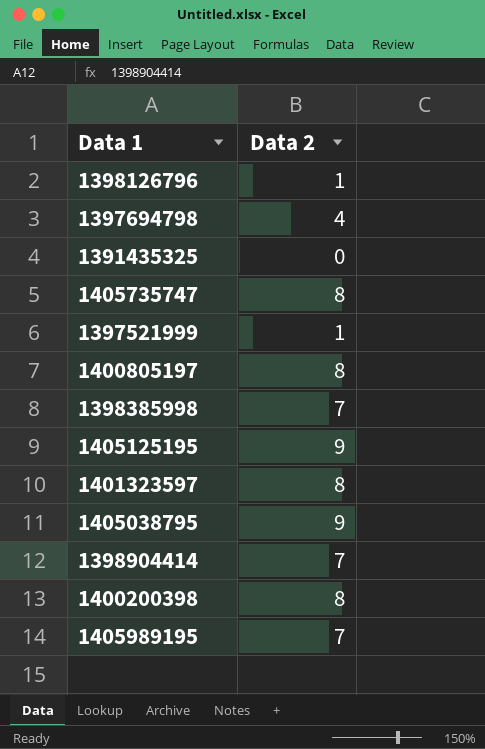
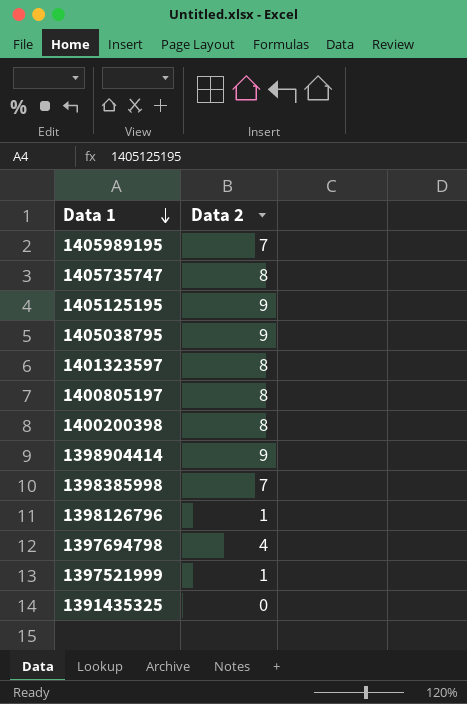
row order: none -> Data 1 descending
1398904414 | Data 2: 7 -> 9

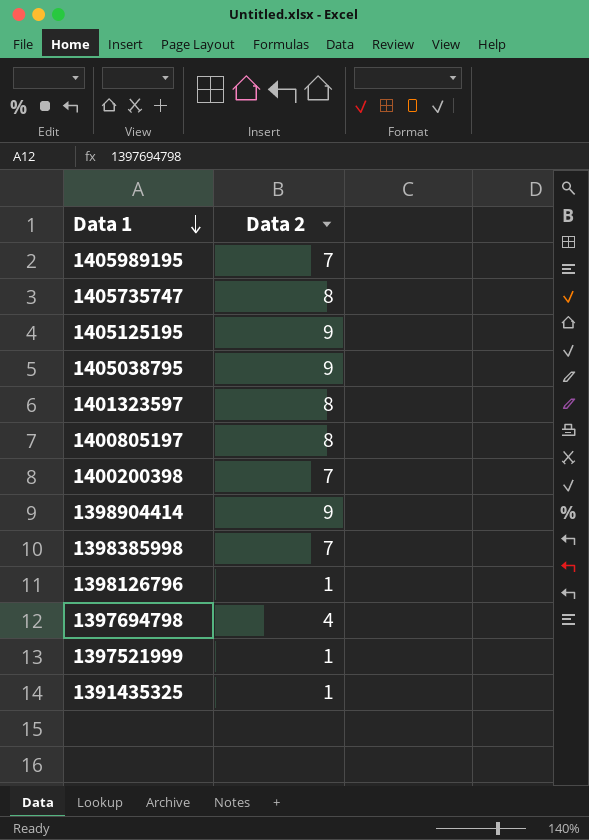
1400200398 | Data 2: 8 -> 7
1391435325 | Data 2: 0 -> 1

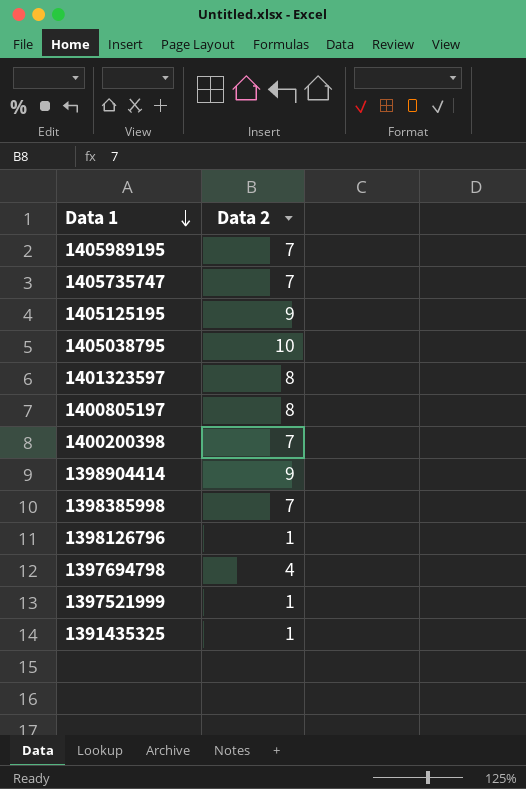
1405735747 | Data 2: 8 -> 7
1405038795 | Data 2: 9 -> 10

